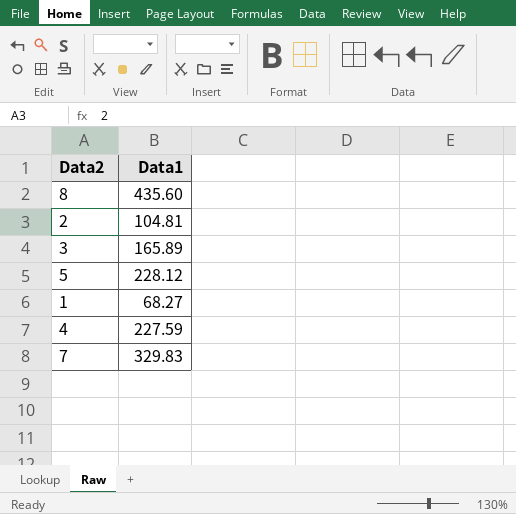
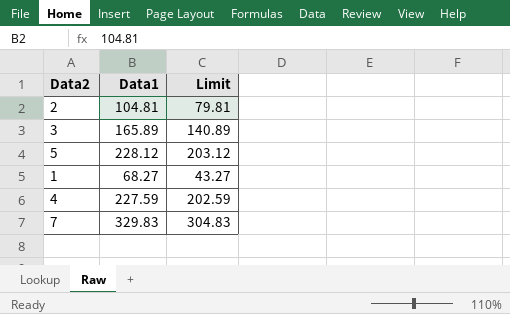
column Limit | formula: none -> [Data1] - 25
row 8: 435.60 -> none

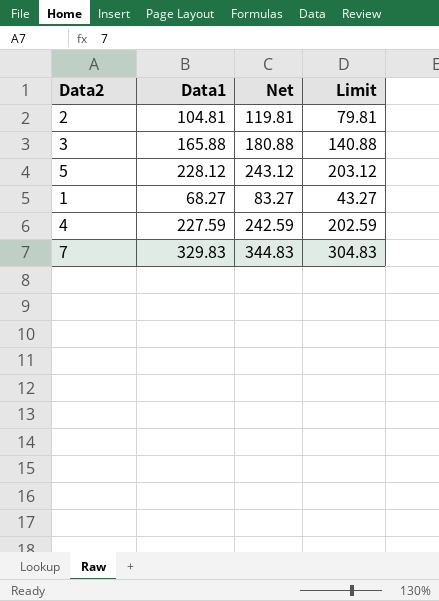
column Net | formula: none -> [Data1] + 15
3 | Data1: 165.89 -> 165.88
3 | Limit: 140.89 -> 140.88

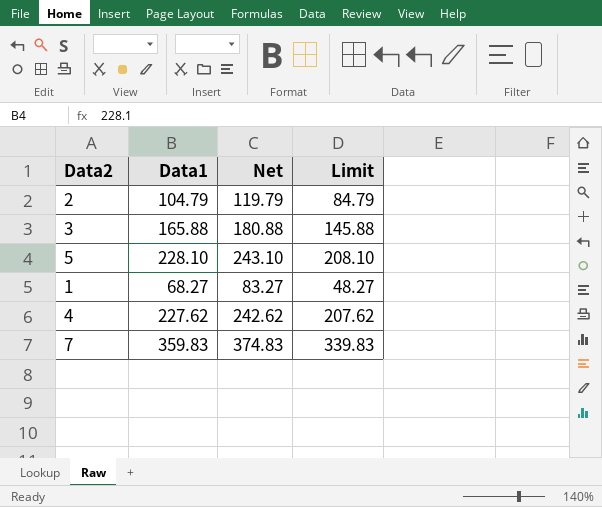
column Limit | formula: [Data1] - 25 -> [Data1] - 20
2 | Data1: 104.81 -> 104.79
2 | Net: 119.81 -> 119.79
5 | Data1: 228.12 -> 228.10
5 | Net: 243.12 -> 243.10
4 | Data1: 227.59 -> 227.62
4 | Net: 242.59 -> 242.62
7 | Data1: 329.83 -> 359.83
7 | Net: 344.83 -> 374.83

